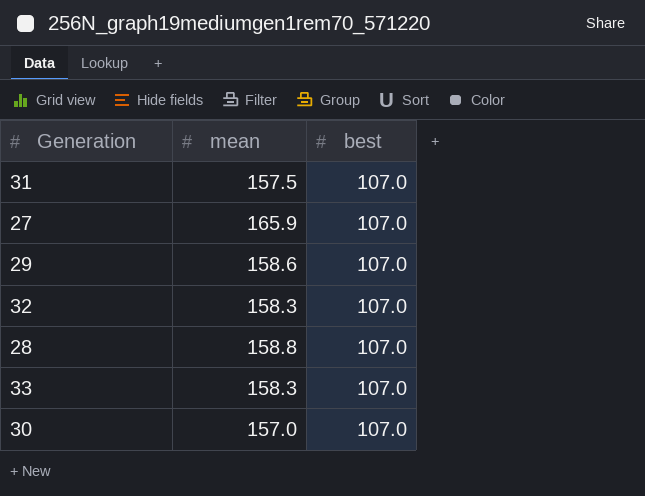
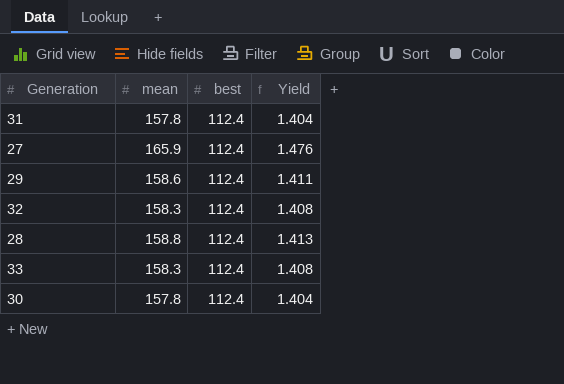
column Yield | formula: none -> [mean] / [best]
31 | mean: 157.5 -> 157.8
31 | best: 107.0 -> 112.4
27 | best: 107.0 -> 112.4
29 | best: 107.0 -> 112.4
32 | best: 107.0 -> 112.4
28 | best: 107.0 -> 112.4
33 | best: 107.0 -> 112.4
30 | mean: 157.0 -> 157.8
30 | best: 107.0 -> 112.4

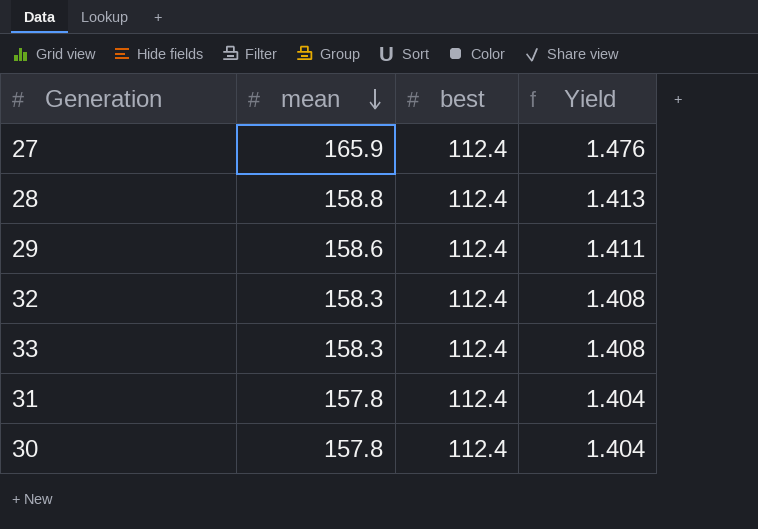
row order: none -> mean descending

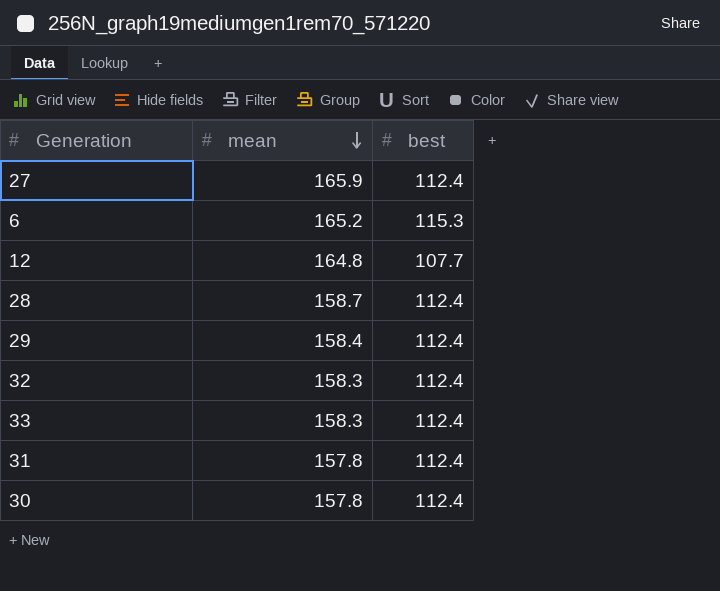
column Yield | formula: [mean] / [best] -> none
row 6: none -> 165.2 | 115.3
row 12: none -> 164.8 | 107.7
28 | mean: 158.8 -> 158.7
29 | mean: 158.6 -> 158.4

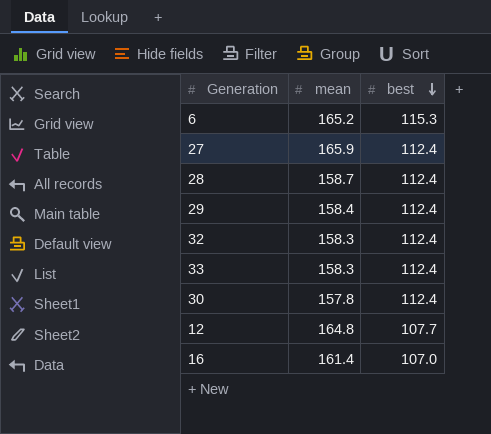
row order: mean descending -> best descending
row 31: 157.8 | 112.4 -> none
row 16: none -> 161.4 | 107.0

